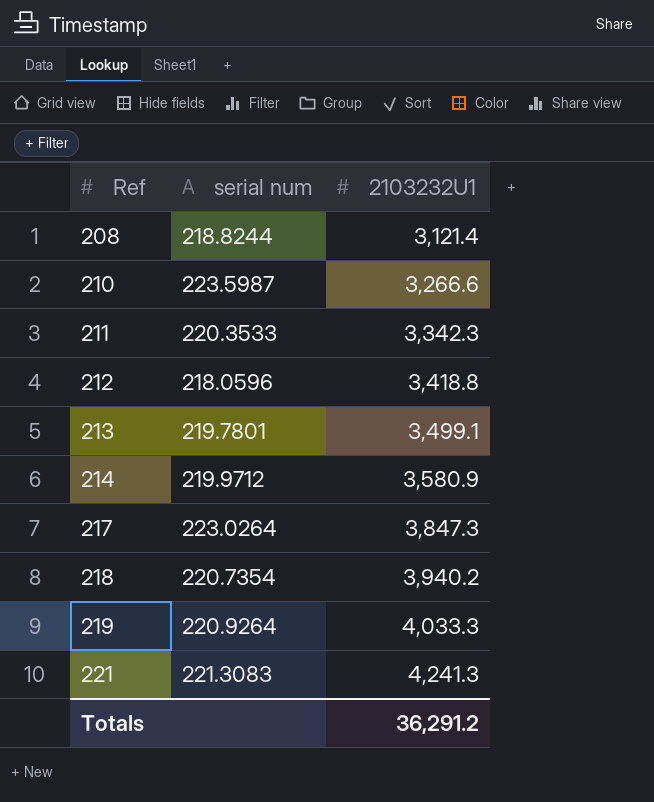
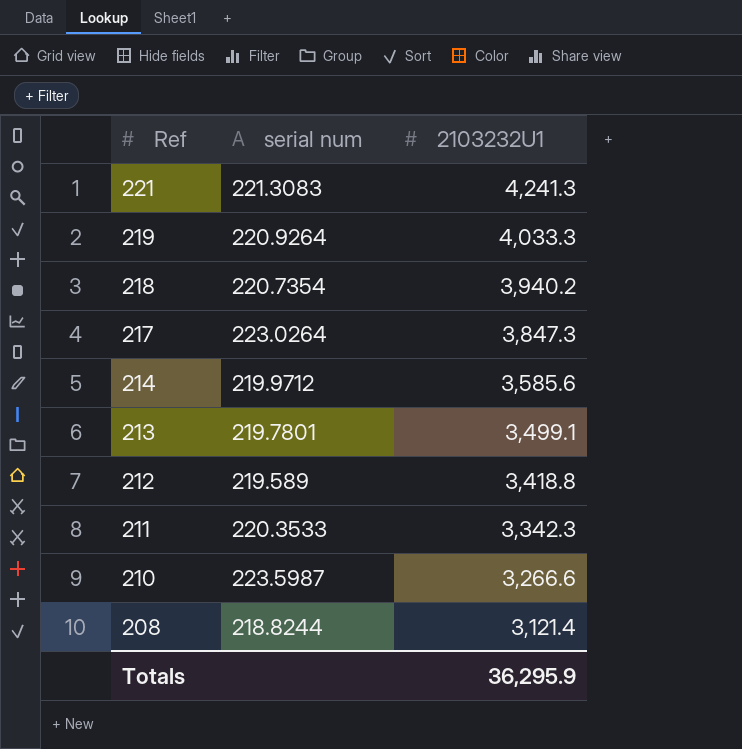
row order: Ref ascending -> Ref descending
214 | 2103232U1: 3,580.9 -> 3,585.6
212 | serial num: 218.0596 -> 219.589
Totals | 2103232U1: 36,291.2 -> 36,295.9

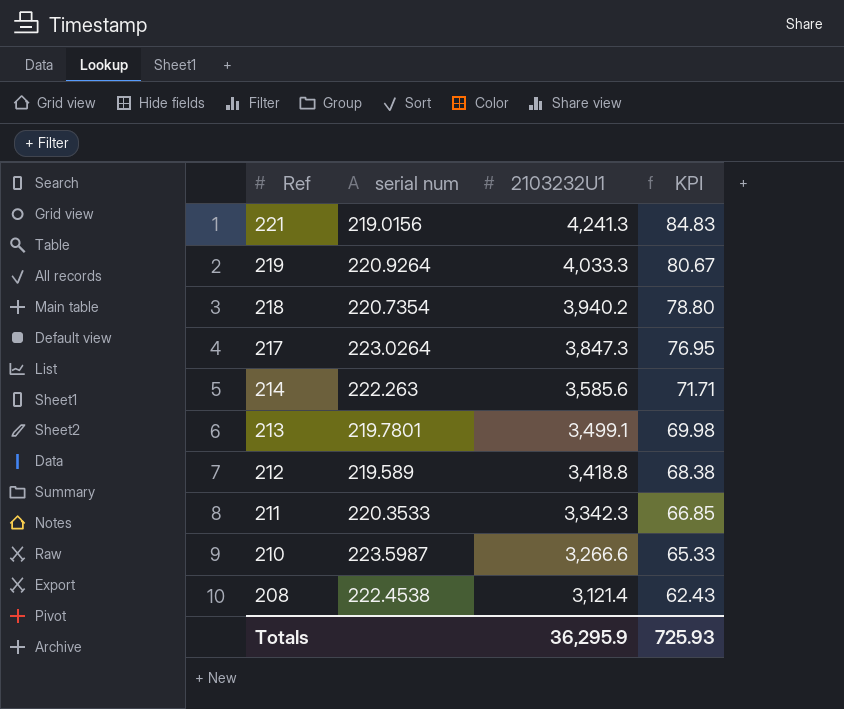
column KPI | formula: none -> [2103232U1] * 0.02
221 | serial num: 221.3083 -> 219.0156
214 | serial num: 219.9712 -> 222.263
208 | serial num: 218.8244 -> 222.4538

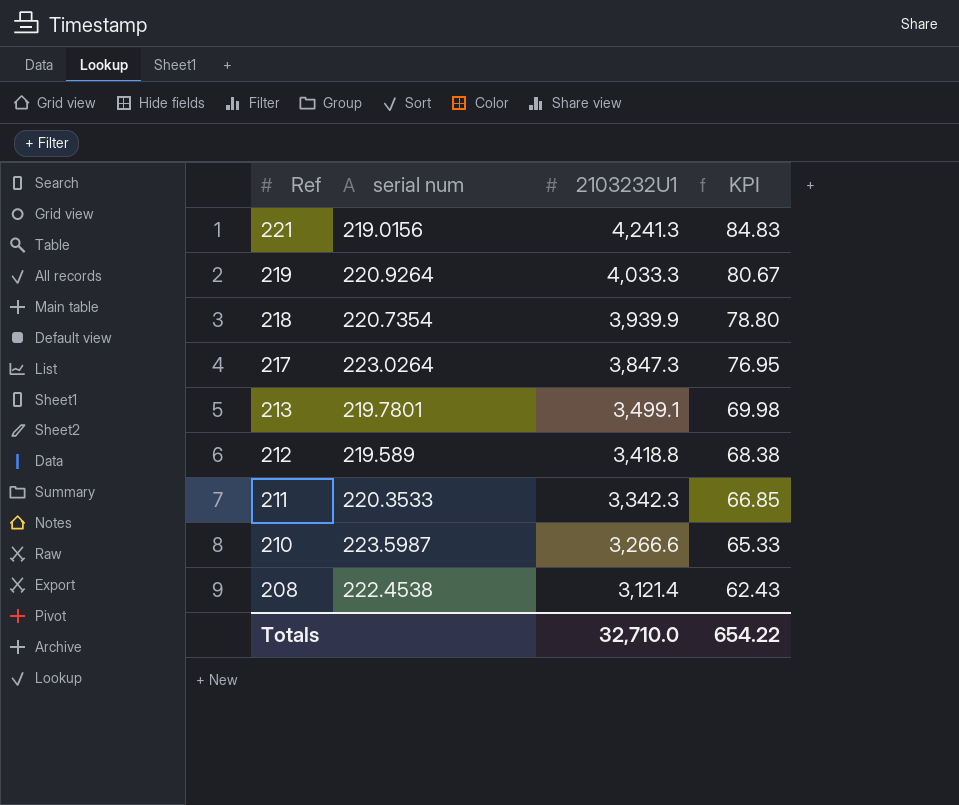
row 214: 222.263 | 3,585.6 | 71.71 -> none
218 | 2103232U1: 3,940.2 -> 3,939.9
Totals | 2103232U1: 36,295.9 -> 32,710.0
Totals | KPI: 725.93 -> 654.22

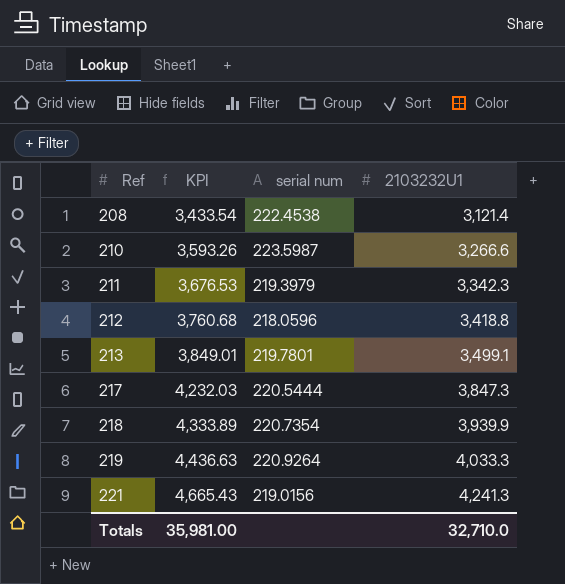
row order: Ref descending -> Ref ascending
column KPI | formula: [2103232U1] * 0.02 -> [2103232U1] * 1.1
column KPI | position: 4 -> 2
211 | serial num: 220.3533 -> 219.3979
212 | serial num: 219.589 -> 218.0596
217 | serial num: 223.0264 -> 220.5444
Totals | KPI: 654.22 -> 35,981.00

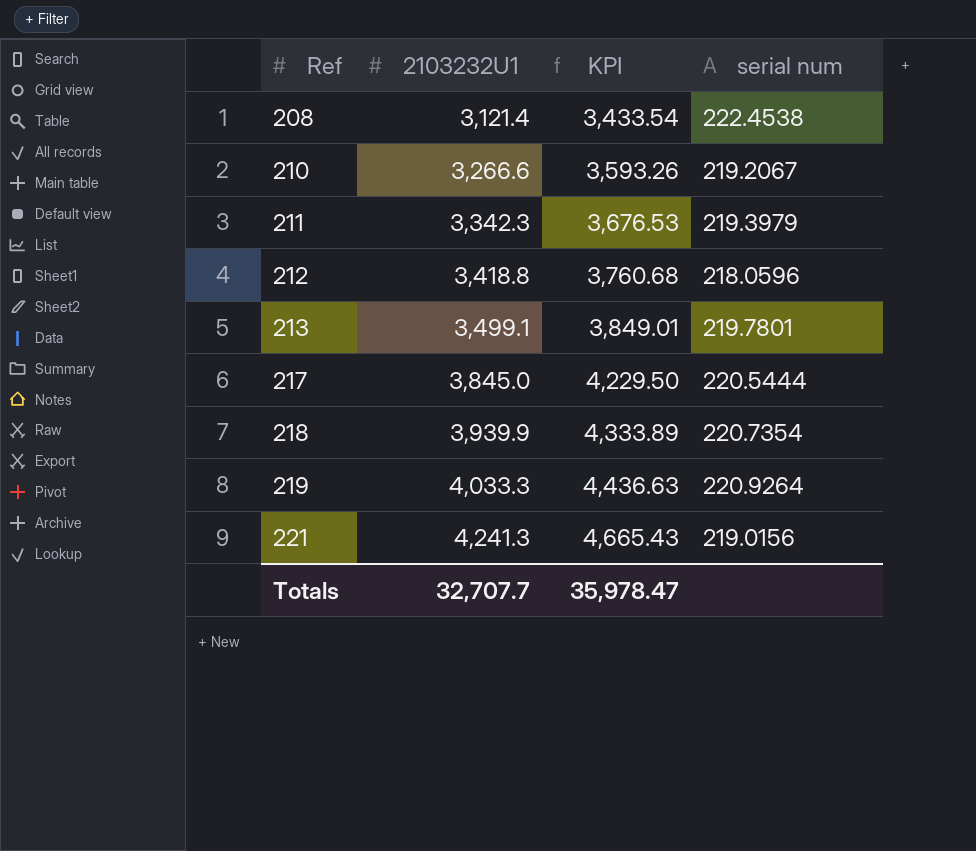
column 2103232U1 | position: 4 -> 2
210 | serial num: 223.5987 -> 219.2067
217 | 2103232U1: 3,847.3 -> 3,845.0
217 | KPI: 4,232.03 -> 4,229.50
Totals | 2103232U1: 32,710.0 -> 32,707.7
Totals | KPI: 35,981.00 -> 35,978.47

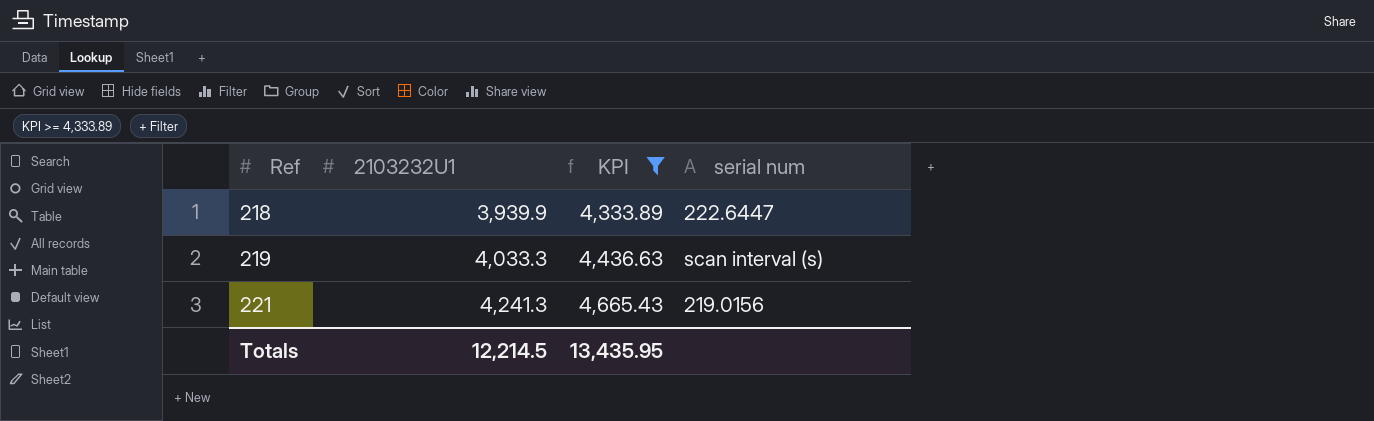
filter: none -> KPI >= 4,333.89
218 | serial num: 220.7354 -> 222.6447
219 | serial num: 220.9264 -> scan interval (s)
Totals | 2103232U1: 32,707.7 -> 12,214.5
Totals | KPI: 35,978.47 -> 13,435.95

